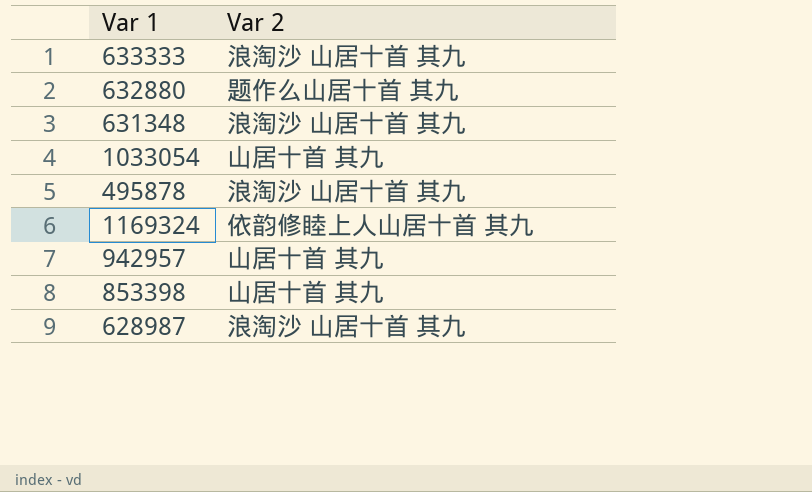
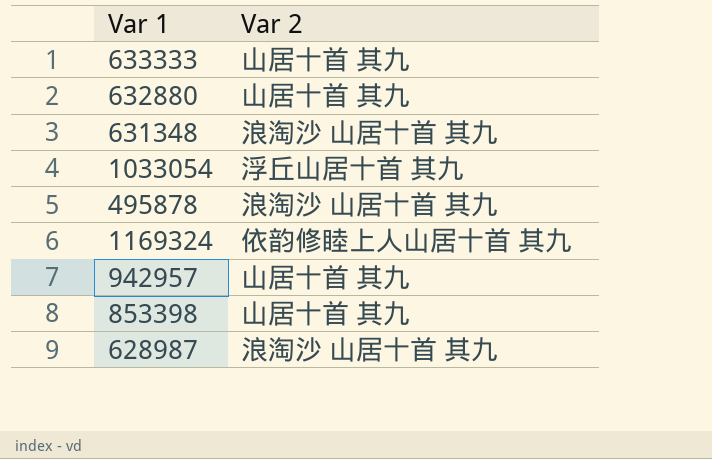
633333 | Var 2: 浪淘沙 山居十首 其九 -> 山居十首 其九
632880 | Var 2: 题作么山居十首 其九 -> 山居十首 其九
1033054 | Var 2: 山居十首 其九 -> 浮丘山居十首 其九

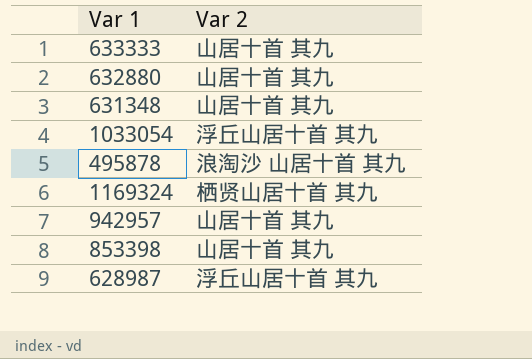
631348 | Var 2: 浪淘沙 山居十首 其九 -> 山居十首 其九
1169324 | Var 2: 依韵修睦上人山居十首 其九 -> 栖贤山居十首 其九
628987 | Var 2: 浪淘沙 山居十首 其九 -> 浮丘山居十首 其九

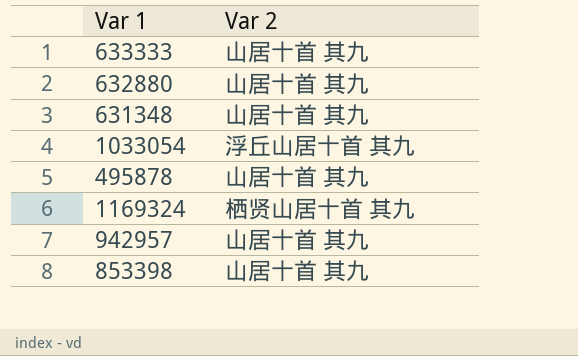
row 628987: 浮丘山居十首 其九 -> none
495878 | Var 2: 浪淘沙 山居十首 其九 -> 山居十首 其九

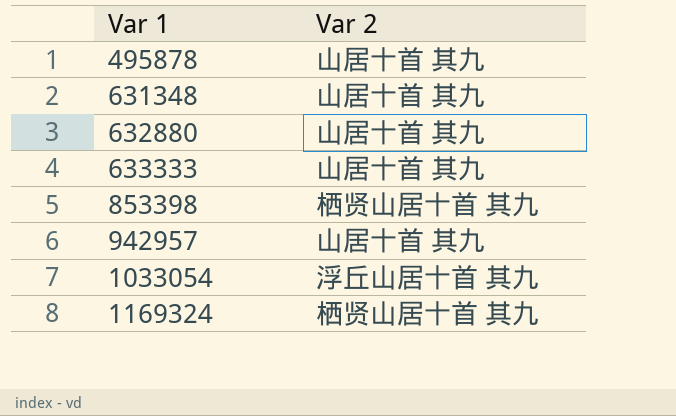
row order: none -> Var 1 ascending
853398 | Var 2: 山居十首 其九 -> 栖贤山居十首 其九

